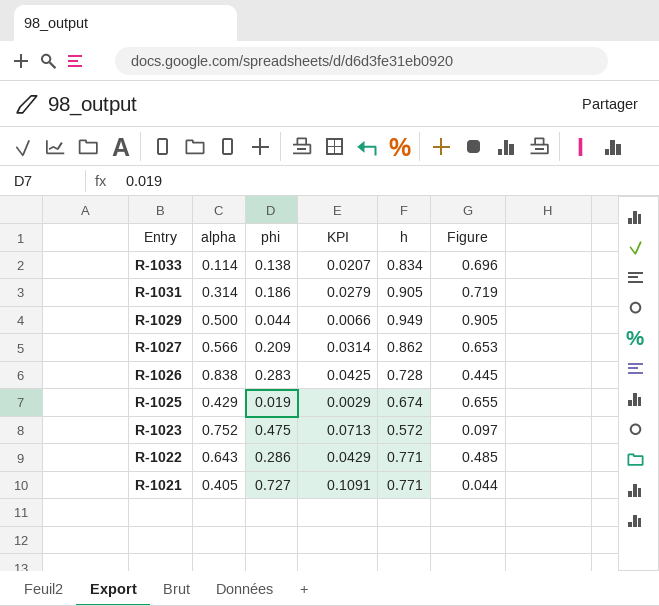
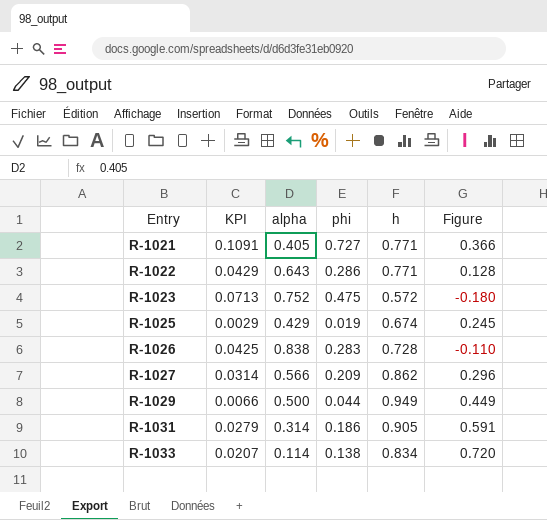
row order: Entry descending -> Entry ascending
column KPI | position: 4 -> 2
column Figure | formula: [h] - [phi] -> [h] - [alpha]

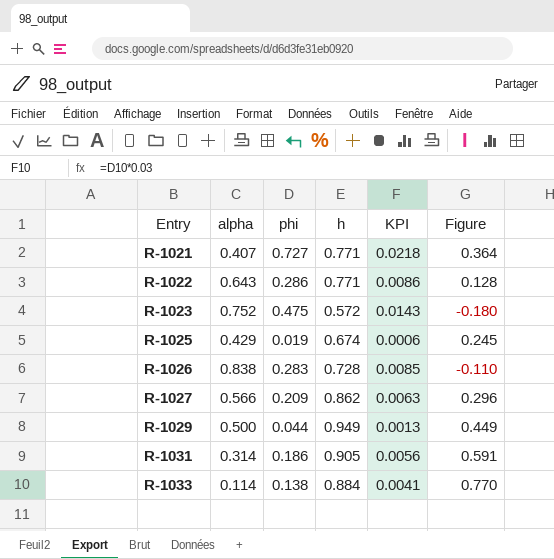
column KPI | formula: [phi] * 0.15 -> [phi] * 0.03
column KPI | position: 2 -> 5
R-1021 | alpha: 0.405 -> 0.407
R-1021 | Figure: 0.366 -> 0.364
R-1033 | h: 0.834 -> 0.884
R-1033 | Figure: 0.720 -> 0.770

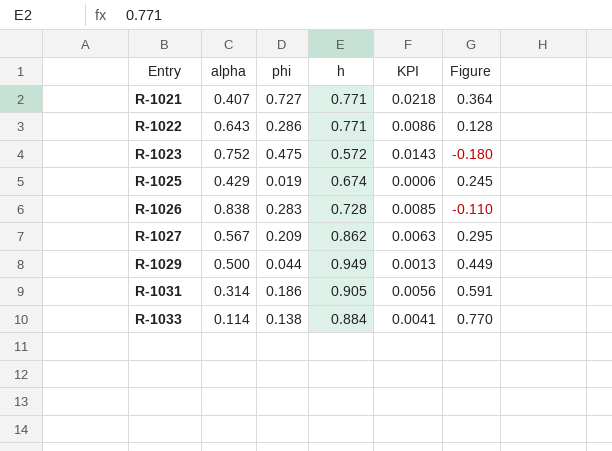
R-1027 | alpha: 0.566 -> 0.567
R-1027 | Figure: 0.296 -> 0.295

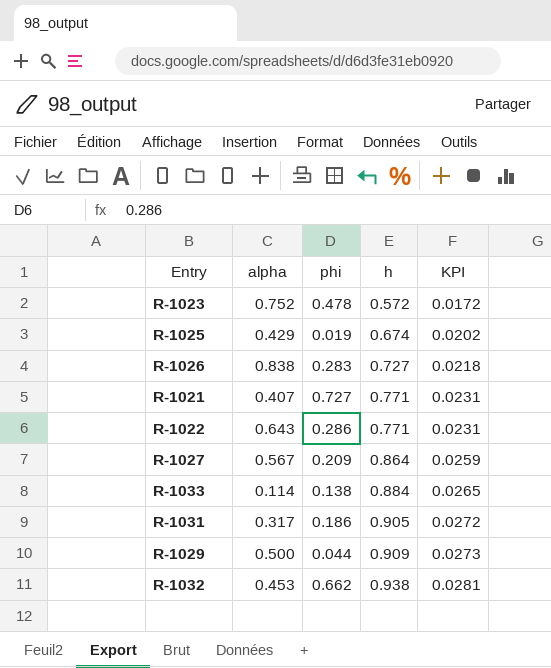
row order: Entry ascending -> h ascending
column Figure | formula: [h] - [alpha] -> none
column KPI | formula: [phi] * 0.03 -> [h] * 0.03
R-1023 | phi: 0.475 -> 0.478
R-1026 | h: 0.728 -> 0.727
R-1027 | h: 0.862 -> 0.864
R-1031 | alpha: 0.314 -> 0.317
R-1029 | h: 0.949 -> 0.909
row R-1032: none -> 0.453 | 0.662 | 0.938 | 0.0281

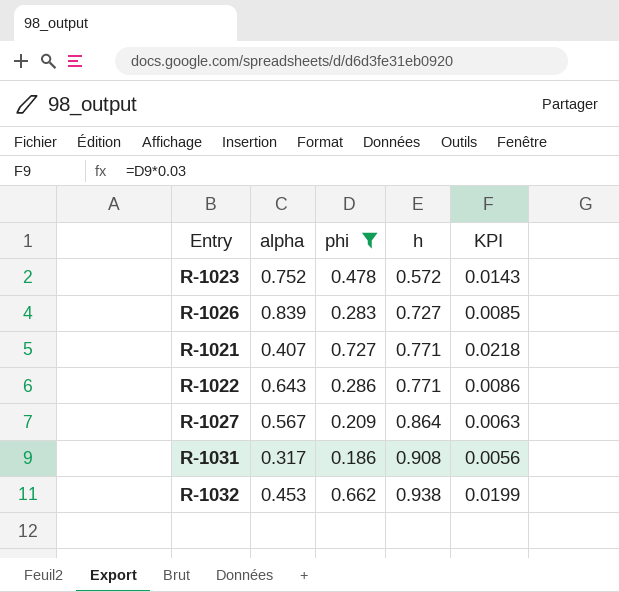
filter: none -> phi >= 0.186
column KPI | formula: [h] * 0.03 -> [phi] * 0.03
R-1026 | alpha: 0.838 -> 0.839
R-1031 | h: 0.905 -> 0.908

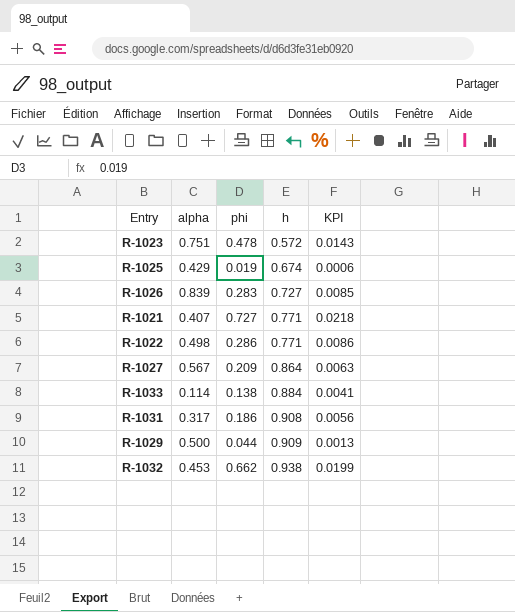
filter: phi >= 0.186 -> none
R-1023 | alpha: 0.752 -> 0.751
R-1022 | alpha: 0.643 -> 0.498

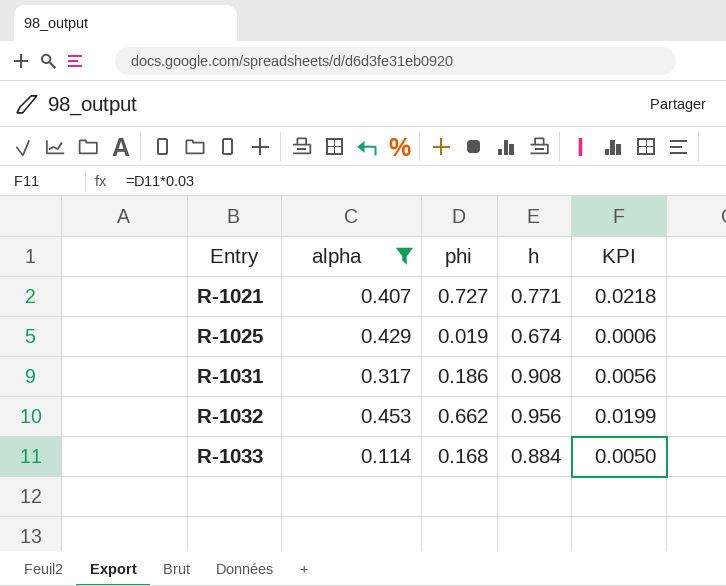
filter: none -> alpha <= 0.453
row order: h ascending -> Entry ascending
R-1032 | h: 0.938 -> 0.956
R-1033 | phi: 0.138 -> 0.168
R-1033 | KPI: 0.0041 -> 0.0050

